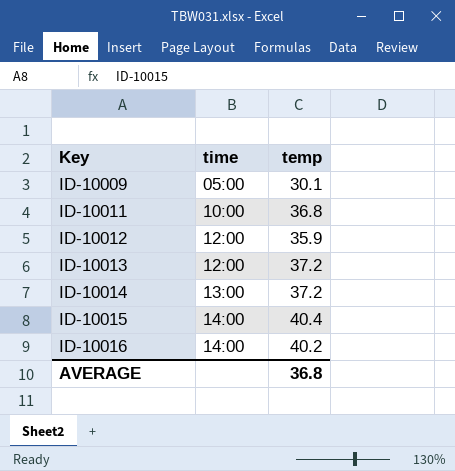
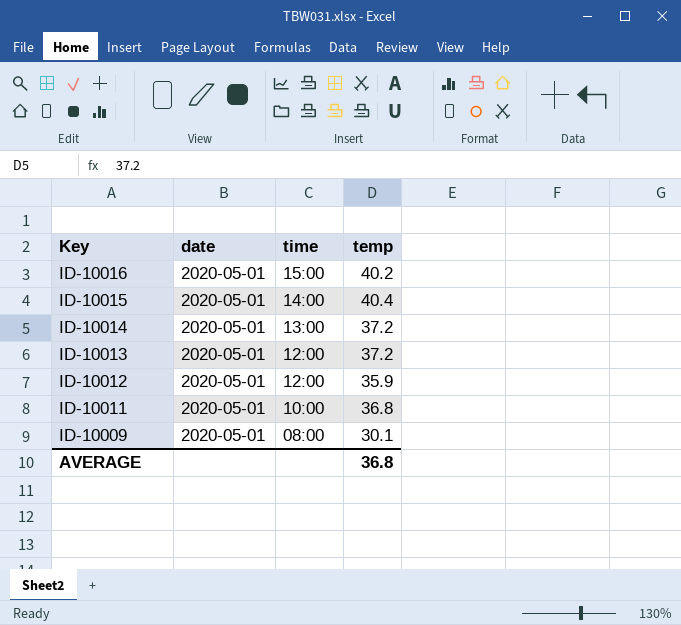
row order: Key ascending -> Key descending
column date | position: none -> 2
ID-10016 | time: 14:00 -> 15:00
ID-10009 | time: 05:00 -> 08:00

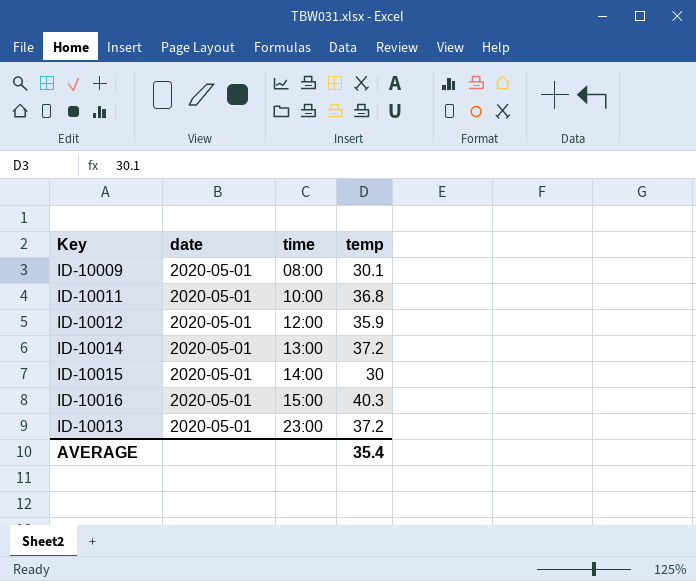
row order: Key descending -> time ascending
ID-10015 | temp: 40.4 -> 30
ID-10016 | temp: 40.2 -> 40.3
ID-10013 | time: 12:00 -> 23:00
AVERAGE | temp: 36.8 -> 35.4

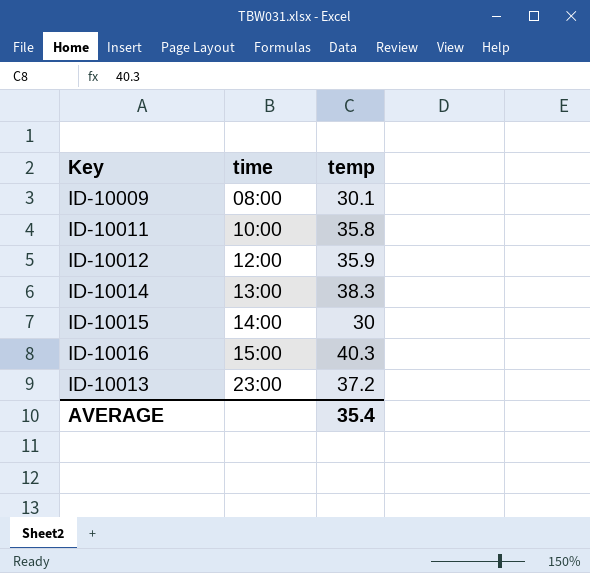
column date | position: 2 -> none
ID-10011 | temp: 36.8 -> 35.8
ID-10014 | temp: 37.2 -> 38.3

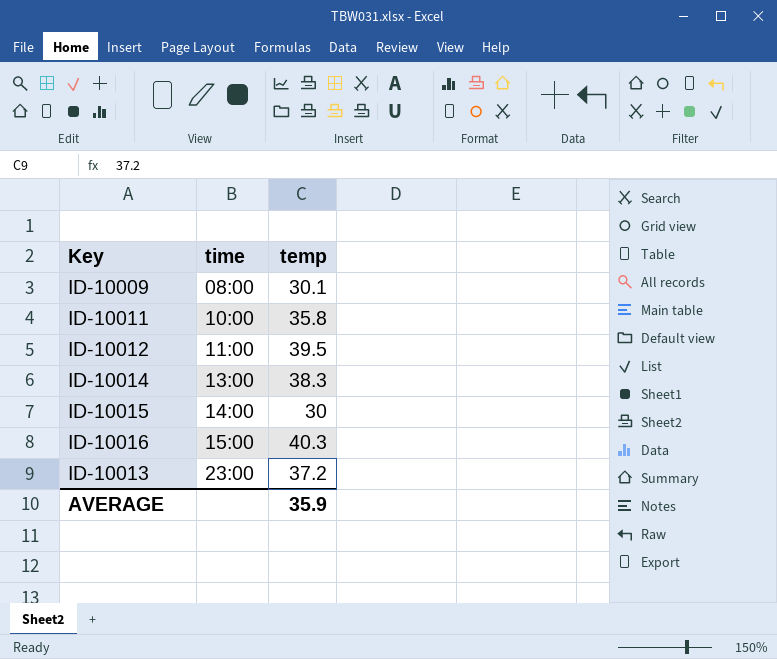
ID-10012 | time: 12:00 -> 11:00
ID-10012 | temp: 35.9 -> 39.5
AVERAGE | temp: 35.4 -> 35.9

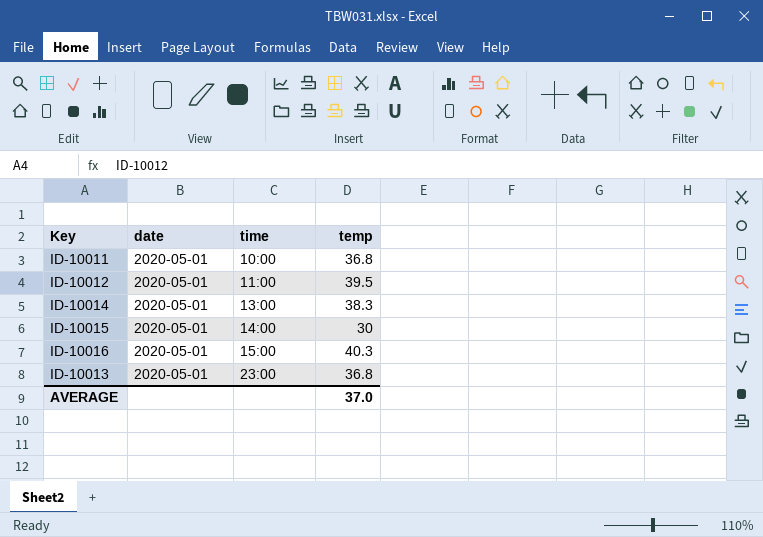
column date | position: none -> 2
row ID-10009: 08:00 | 30.1 -> none
ID-10011 | temp: 35.8 -> 36.8
ID-10013 | temp: 37.2 -> 36.8
AVERAGE | temp: 35.9 -> 37.0

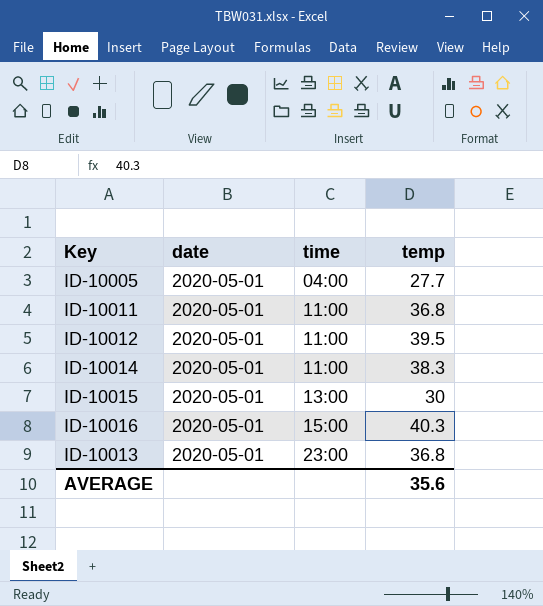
row ID-10005: none -> 2020-05-01 | 04:00 | 27.7
ID-10011 | time: 10:00 -> 11:00
ID-10014 | time: 13:00 -> 11:00
ID-10015 | time: 14:00 -> 13:00
AVERAGE | temp: 37.0 -> 35.6

